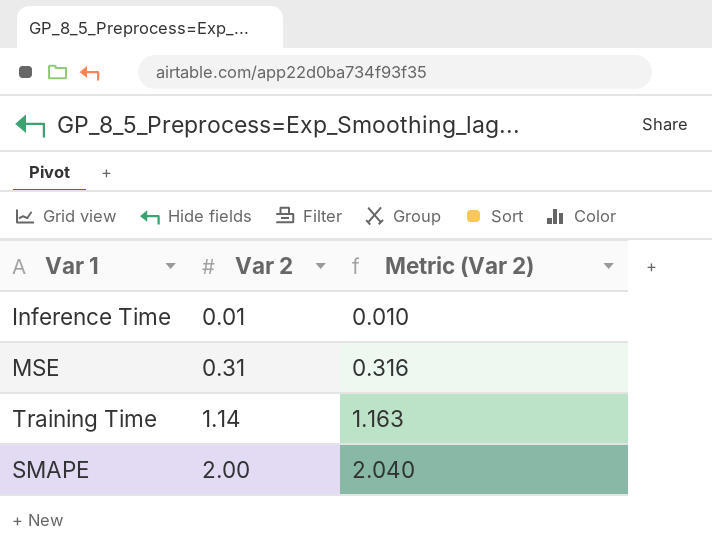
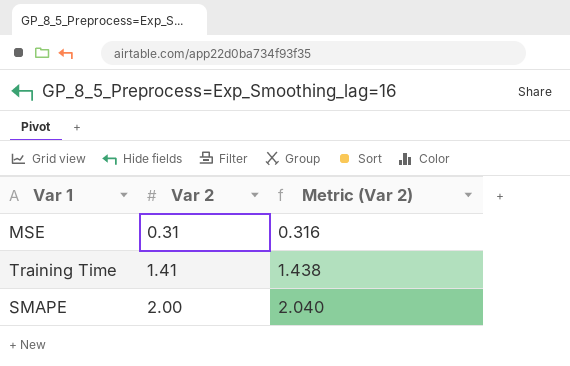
row Inference Time: 0.01 | 0.010 -> none
Training Time | Var 2: 1.14 -> 1.41
Training Time | Metric (Var 2): 1.163 -> 1.438

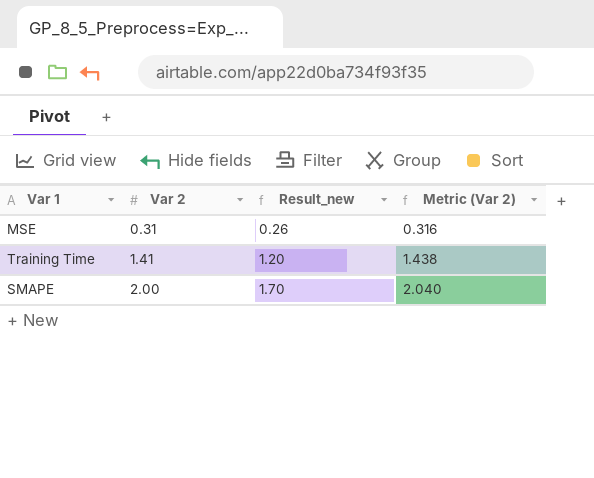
column Result_new | formula: none -> [Var 2] * 0.85

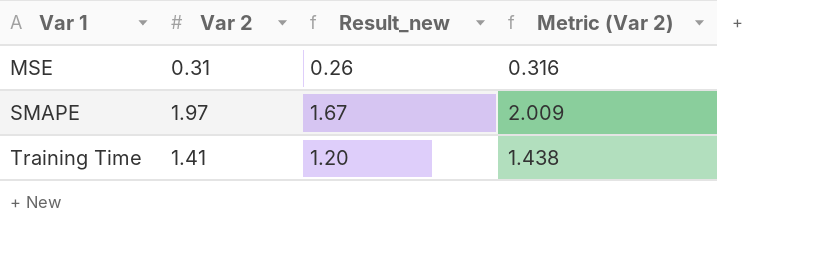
row order: Var 2 ascending -> Var 1 ascending
SMAPE | Var 2: 2.00 -> 1.97
SMAPE | Result_new: 1.70 -> 1.67
SMAPE | Metric (Var 2): 2.040 -> 2.009

